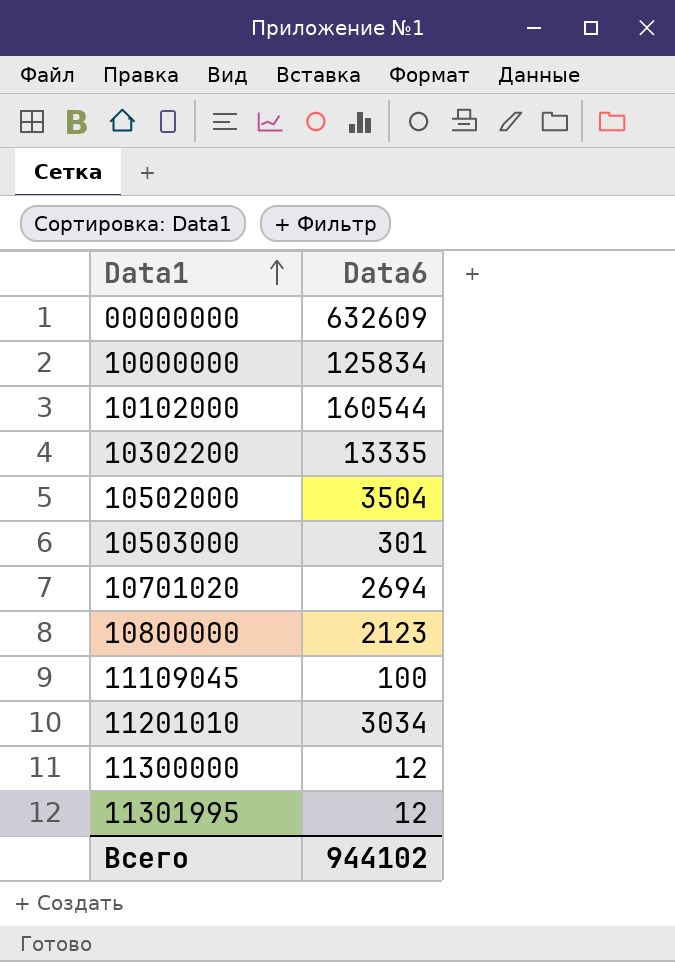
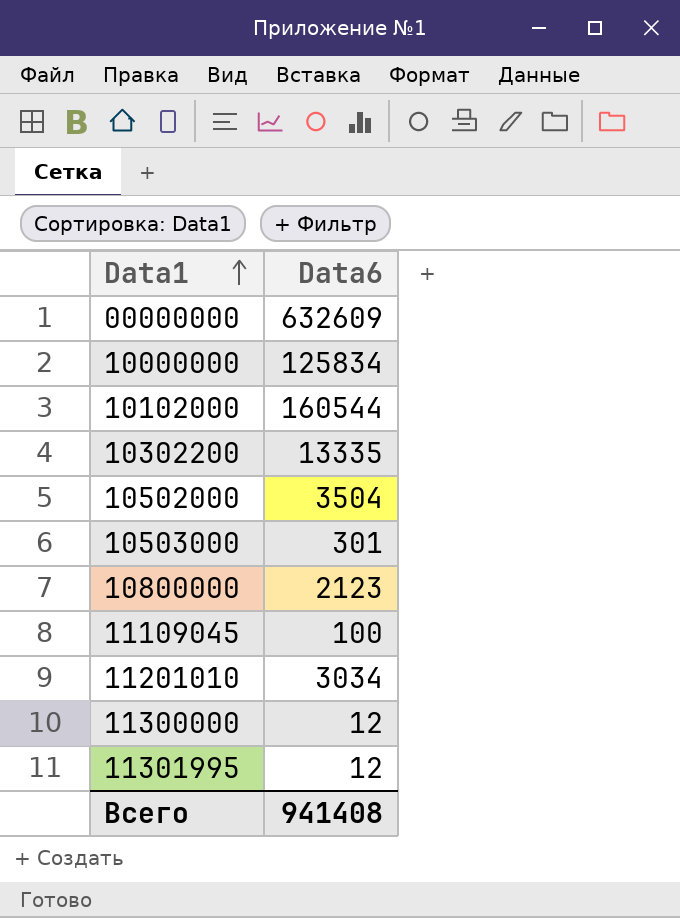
row 10701020: 2694 -> none
Всего | Data6: 944102 -> 941408

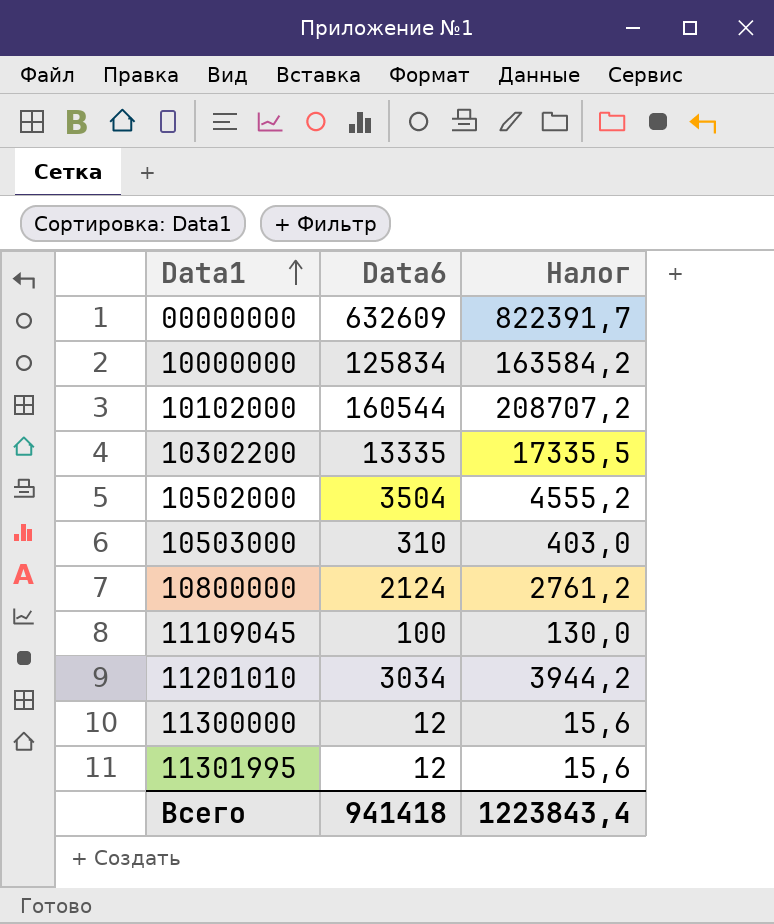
column Налог | formula: none -> [Data6] * 1,3
10503000 | Data6: 301 -> 310
10800000 | Data6: 2123 -> 2124
Всего | Data6: 941408 -> 941418

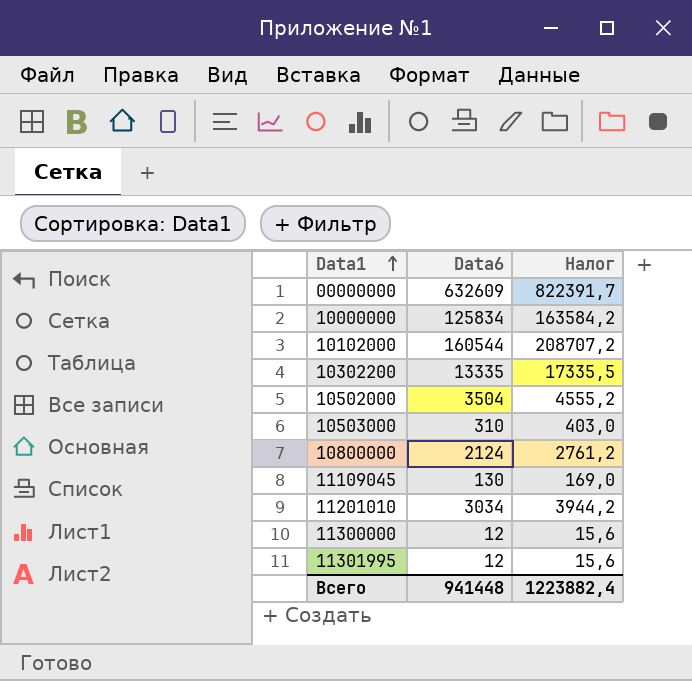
11109045 | Data6: 100 -> 130
11109045 | Налог: 130,0 -> 169,0
Всего | Data6: 941418 -> 941448
Всего | Налог: 1223843,4 -> 1223882,4

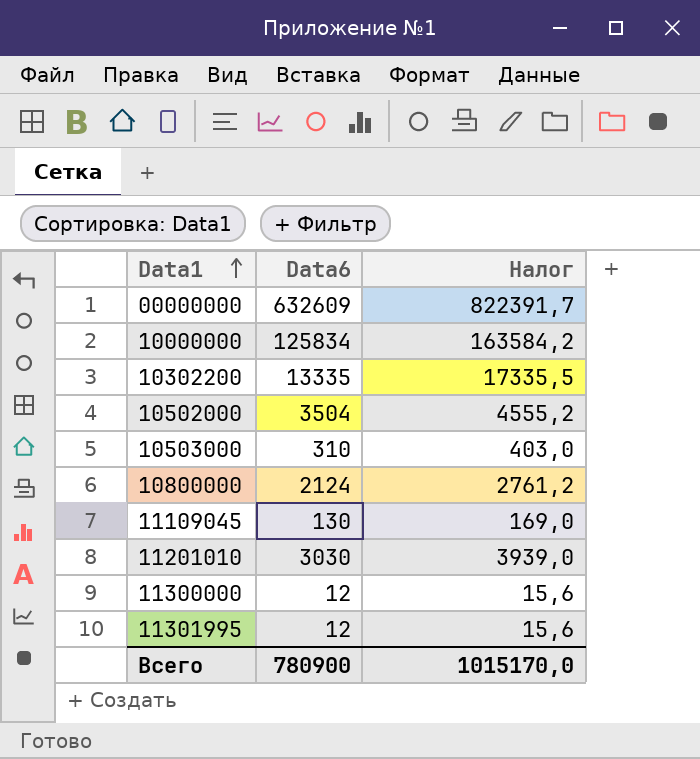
row 10102000: 160544 | 208707,2 -> none
11201010 | Data6: 3034 -> 3030
11201010 | Налог: 3944,2 -> 3939,0
Всего | Data6: 941448 -> 780900
Всего | Налог: 1223882,4 -> 1015170,0

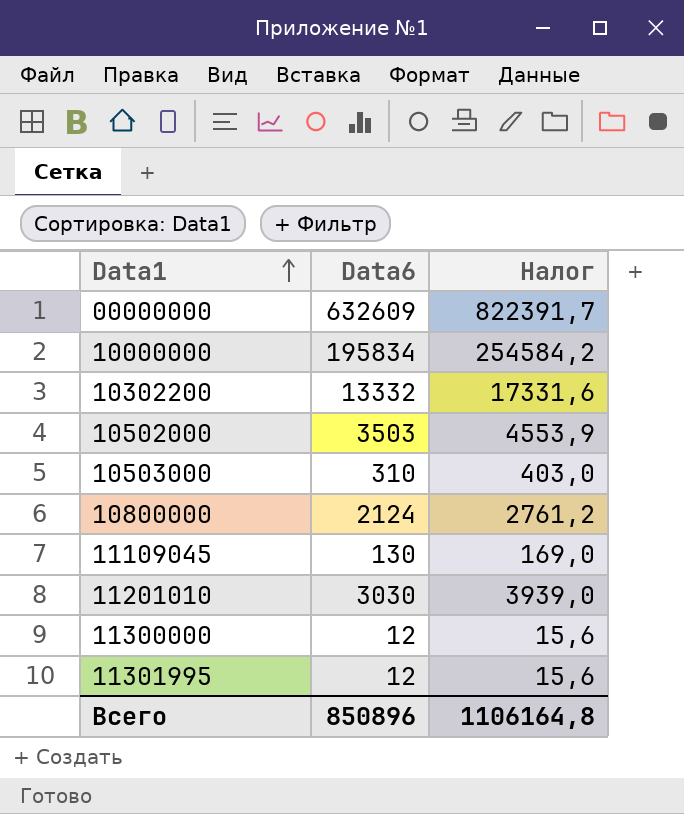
10000000 | Data6: 125834 -> 195834
10000000 | Налог: 163584,2 -> 254584,2
10302200 | Data6: 13335 -> 13332
10302200 | Налог: 17335,5 -> 17331,6
10502000 | Data6: 3504 -> 3503
10502000 | Налог: 4555,2 -> 4553,9
Всего | Data6: 780900 -> 850896
Всего | Налог: 1015170,0 -> 1106164,8

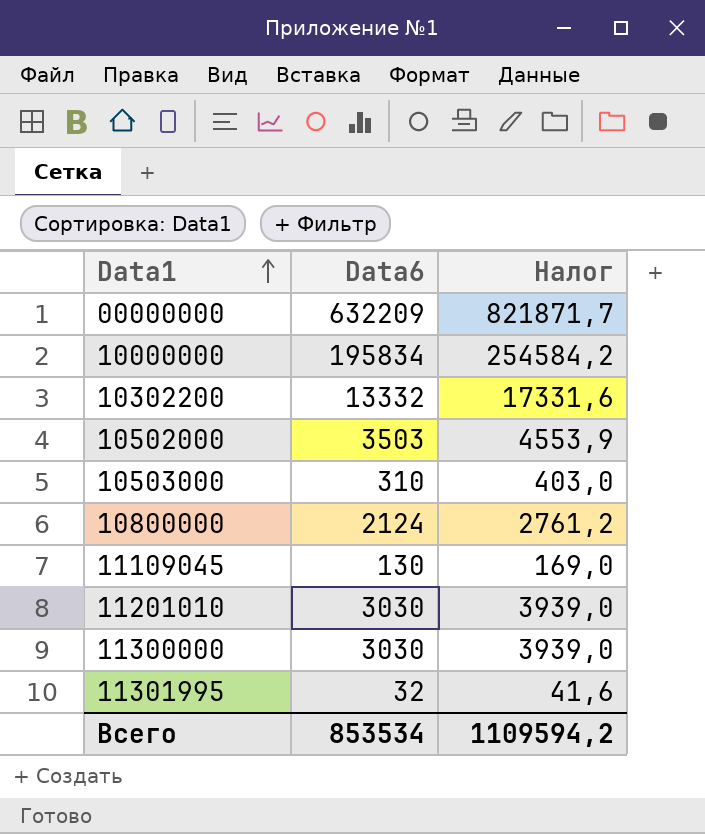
00000000 | Data6: 632609 -> 632209
00000000 | Налог: 822391,7 -> 821871,7
11300000 | Data6: 12 -> 3030
11300000 | Налог: 15,6 -> 3939,0
11301995 | Data6: 12 -> 32
11301995 | Налог: 15,6 -> 41,6
Всего | Data6: 850896 -> 853534
Всего | Налог: 1106164,8 -> 1109594,2

